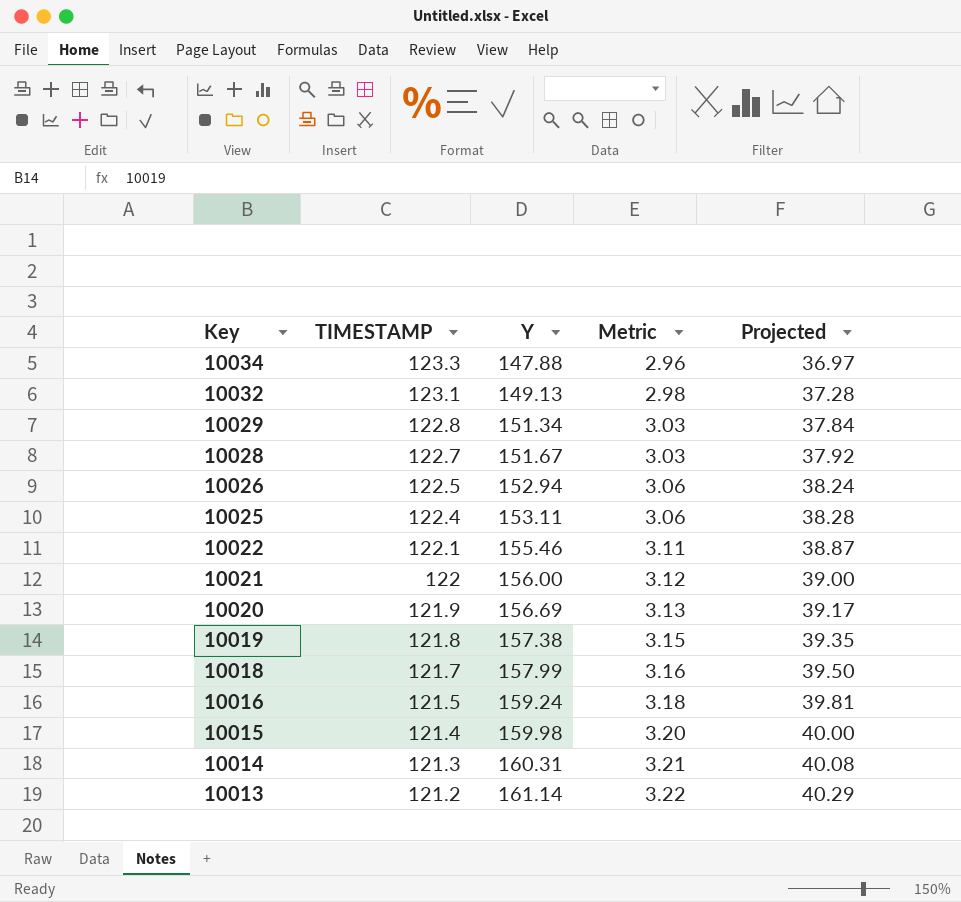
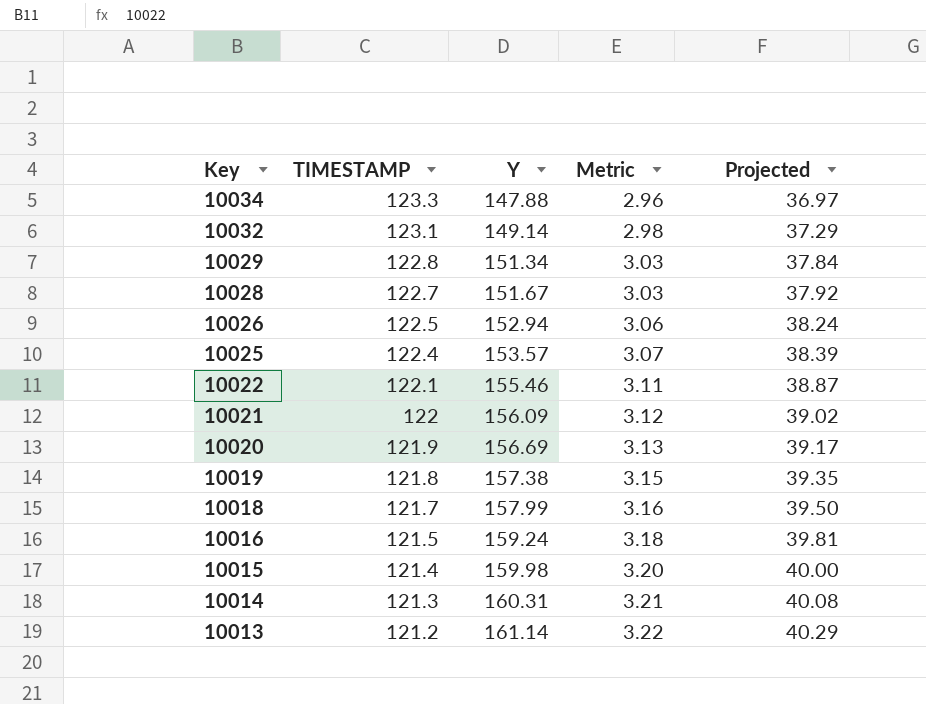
10032 | Y: 149.13 -> 149.14
10032 | Projected: 37.28 -> 37.29
10025 | Y: 153.11 -> 153.57
10025 | Metric: 3.06 -> 3.07
10025 | Projected: 38.28 -> 38.39
10021 | Y: 156.00 -> 156.09
10021 | Projected: 39.00 -> 39.02

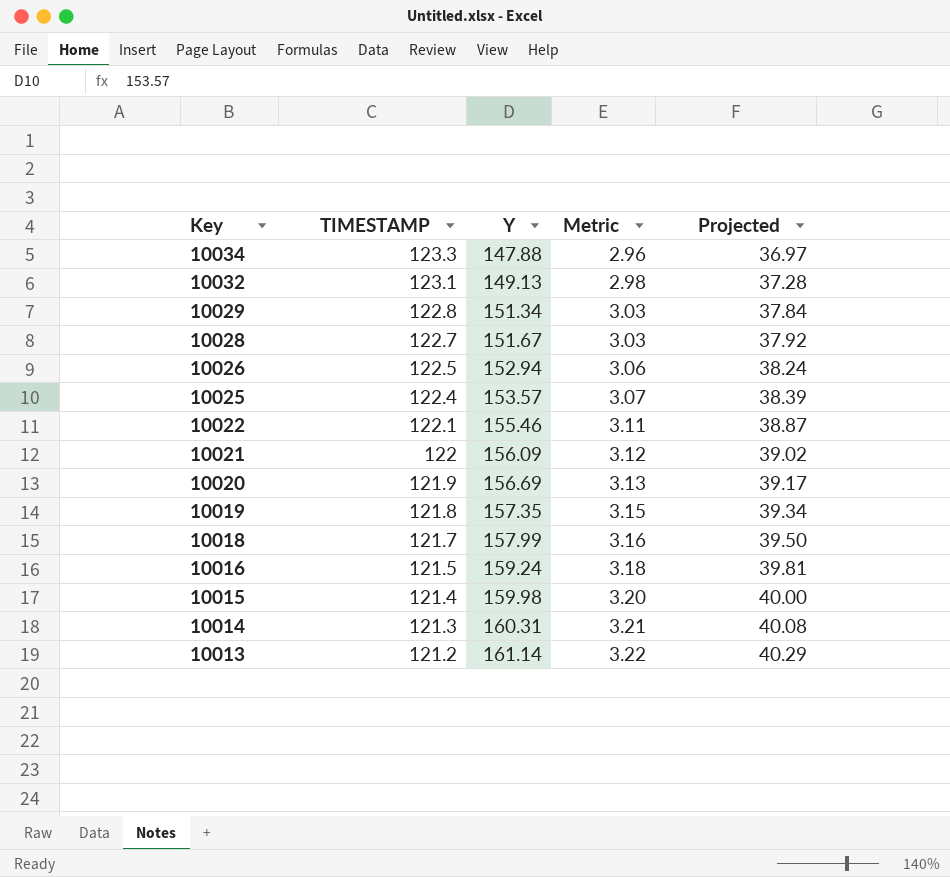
10032 | Y: 149.14 -> 149.13
10032 | Projected: 37.29 -> 37.28
10019 | Y: 157.38 -> 157.35
10019 | Projected: 39.35 -> 39.34

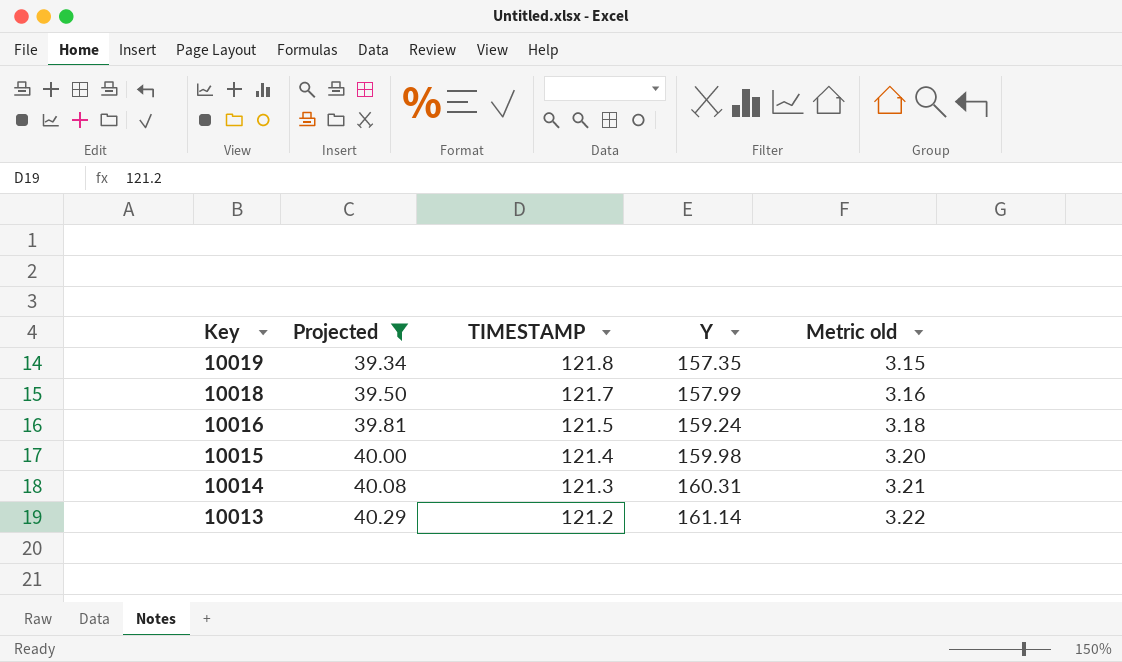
filter: none -> Projected >= 39.34
column Projected | position: 5 -> 2
column name: Metric -> Metric old

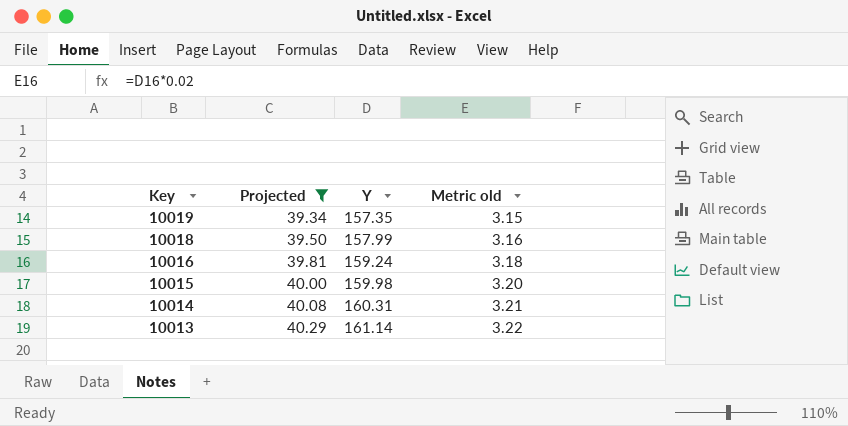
column TIMESTAMP | position: 3 -> none

